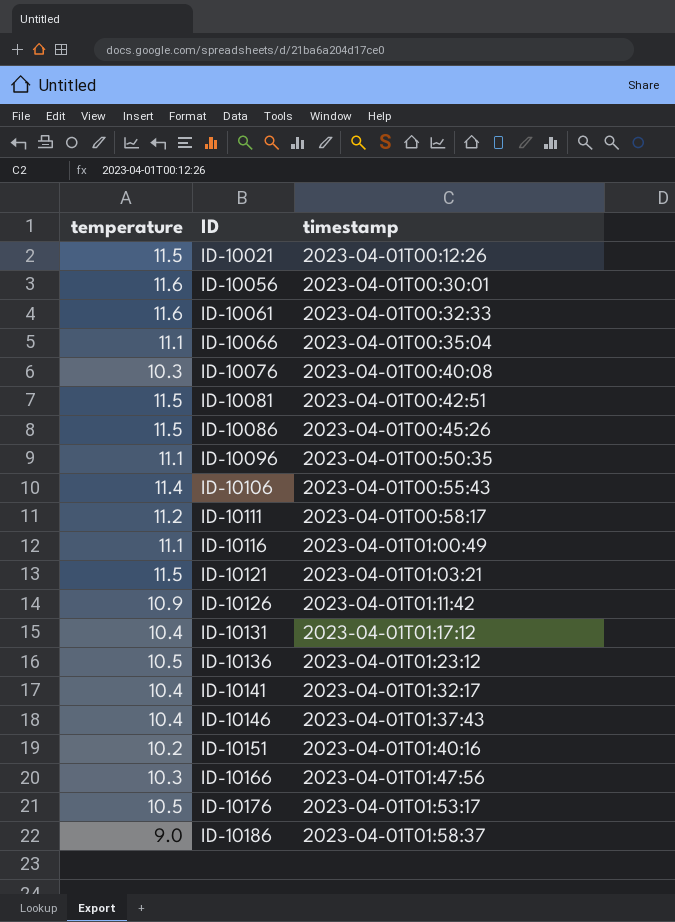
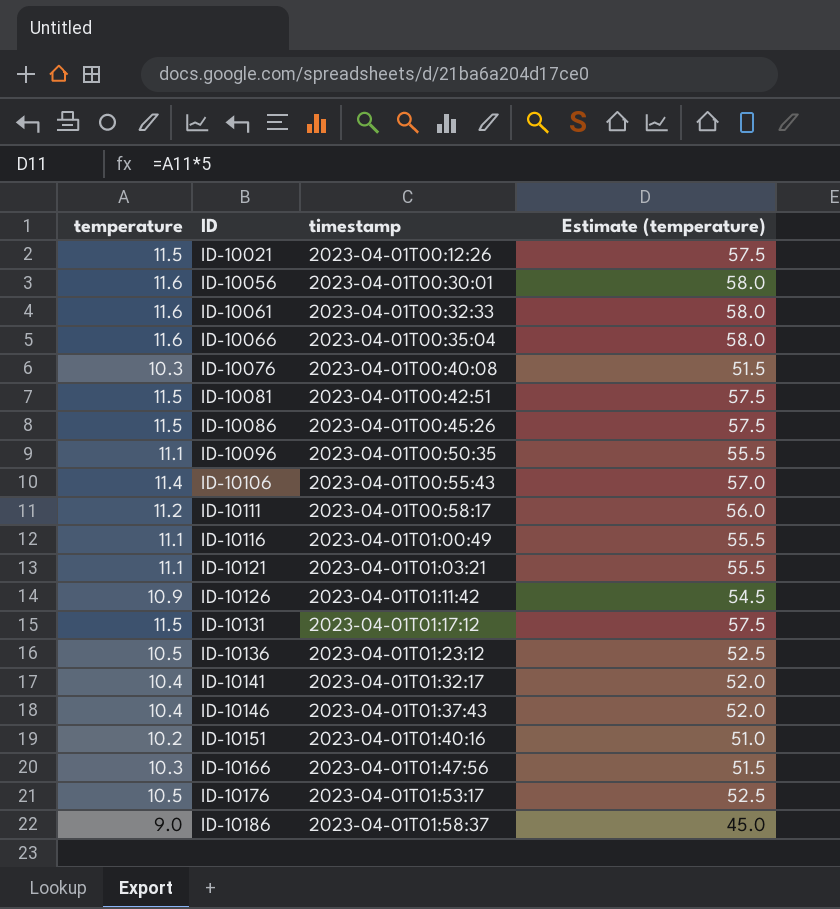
column Estimate (temperature) | formula: none -> [temperature] * 5
ID-10066 | temperature: 11.1 -> 11.6
ID-10121 | temperature: 11.5 -> 11.1
ID-10131 | temperature: 10.4 -> 11.5

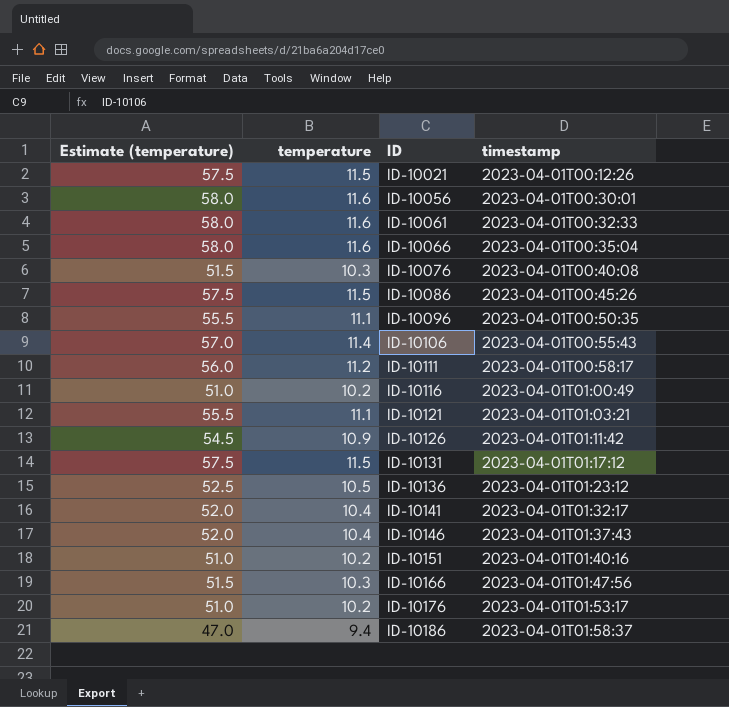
column Estimate (temperature) | position: 4 -> 1
row ID-10081: 11.5 | 2023-04-01T00:42:51 | 57.5 -> none
ID-10116 | Estimate (temperature): 55.5 -> 51.0
ID-10116 | temperature: 11.1 -> 10.2
ID-10176 | Estimate (temperature): 52.5 -> 51.0
ID-10176 | temperature: 10.5 -> 10.2
ID-10186 | Estimate (temperature): 45.0 -> 47.0
ID-10186 | temperature: 9.0 -> 9.4

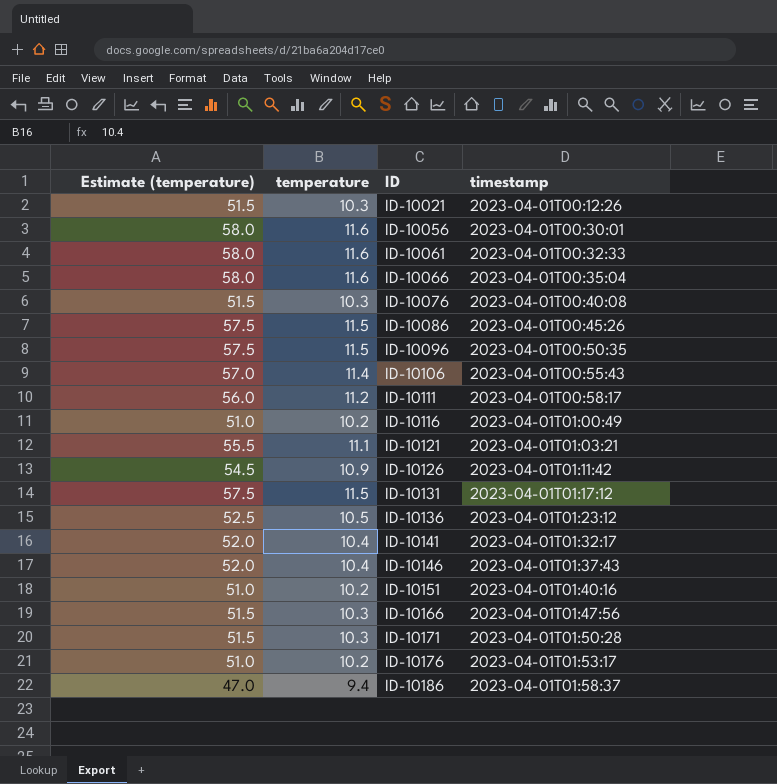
ID-10021 | Estimate (temperature): 57.5 -> 51.5
ID-10021 | temperature: 11.5 -> 10.3
ID-10096 | Estimate (temperature): 55.5 -> 57.5
ID-10096 | temperature: 11.1 -> 11.5
row ID-10171: none -> 51.5 | 10.3 | 2023-04-01T01:50:28

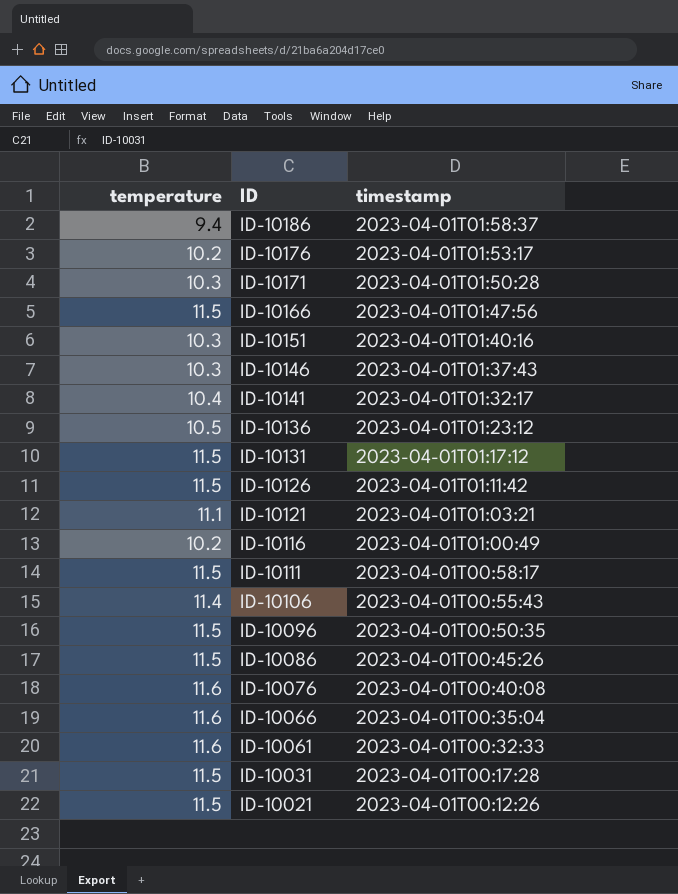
row order: ID ascending -> ID descending
column Estimate (temperature) | formula: [temperature] * 5 -> none
row ID-10056: 58.0 | 11.6 | 2023-04-01T00:30:01 -> none
ID-10166 | temperature: 10.3 -> 11.5
ID-10151 | temperature: 10.2 -> 10.3
ID-10146 | temperature: 10.4 -> 10.3
ID-10126 | temperature: 10.9 -> 11.5
ID-10111 | temperature: 11.2 -> 11.5
ID-10076 | temperature: 10.3 -> 11.6
row ID-10031: none -> 11.5 | 2023-04-01T00:17:28
ID-10021 | temperature: 10.3 -> 11.5

